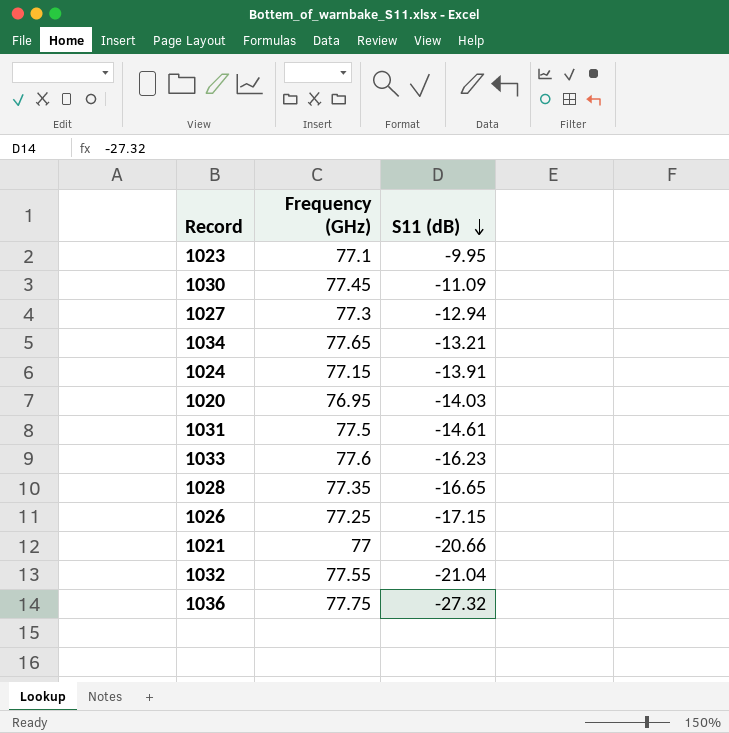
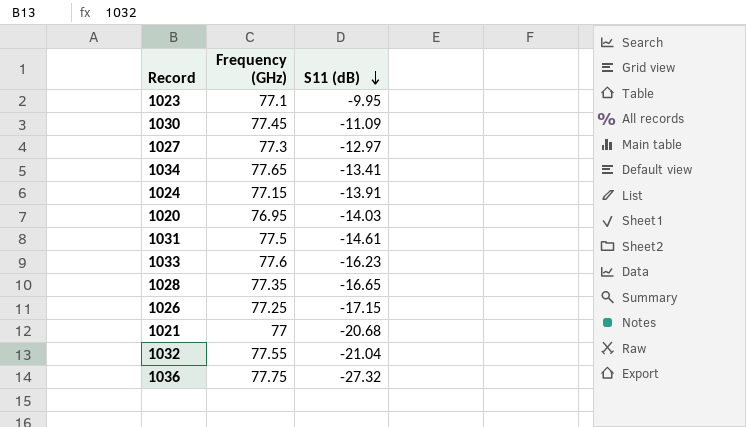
1027 | S11 (dB): -12.94 -> -12.97
1034 | S11 (dB): -13.21 -> -13.41
1021 | S11 (dB): -20.66 -> -20.68

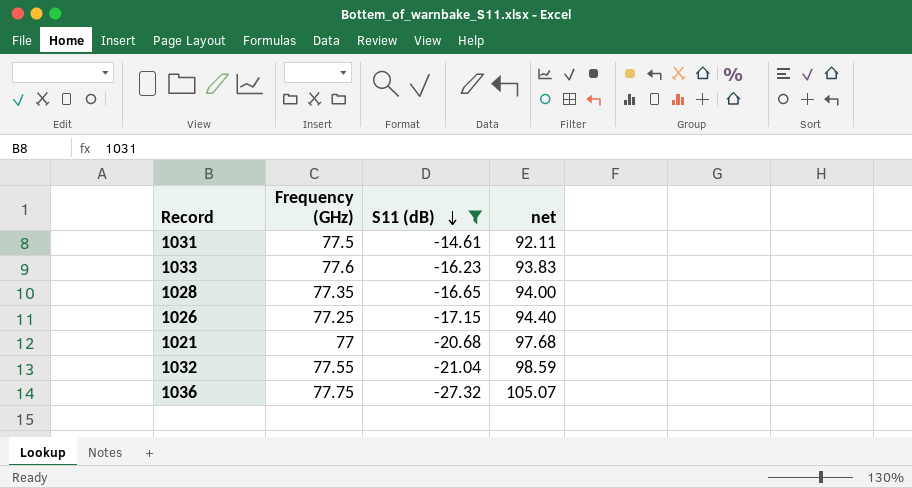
filter: none -> S11 (dB) <= -14.61
column net | formula: none -> [Frequency (GHz)] - [S11 (dB)]

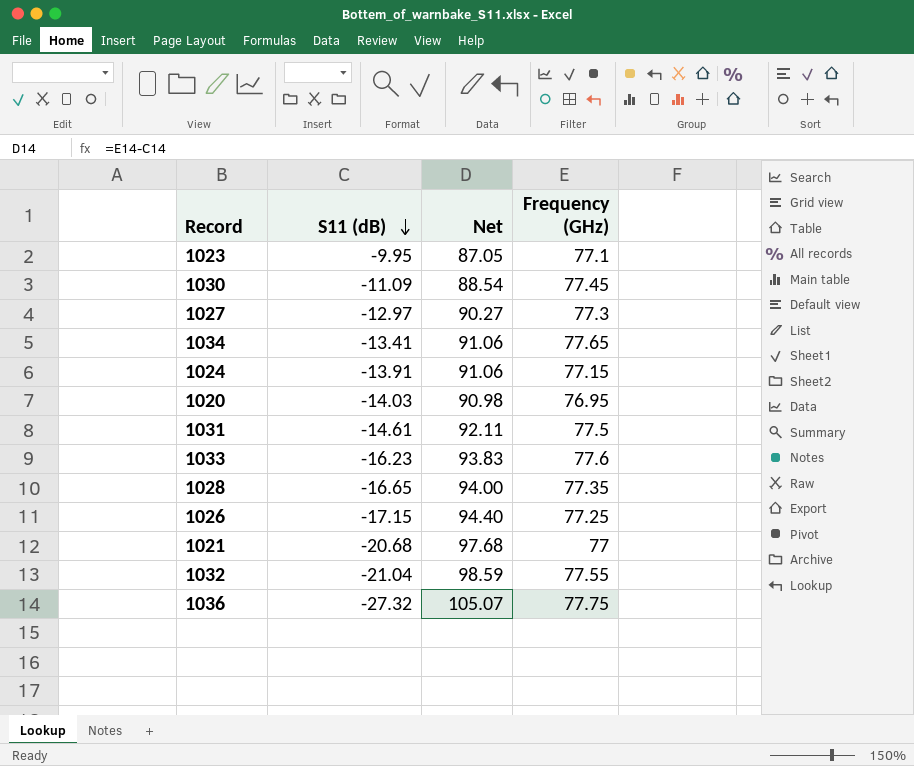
filter: S11 (dB) <= -14.61 -> none
column name: net -> Net
column Frequency (GHz) | position: 2 -> 4

